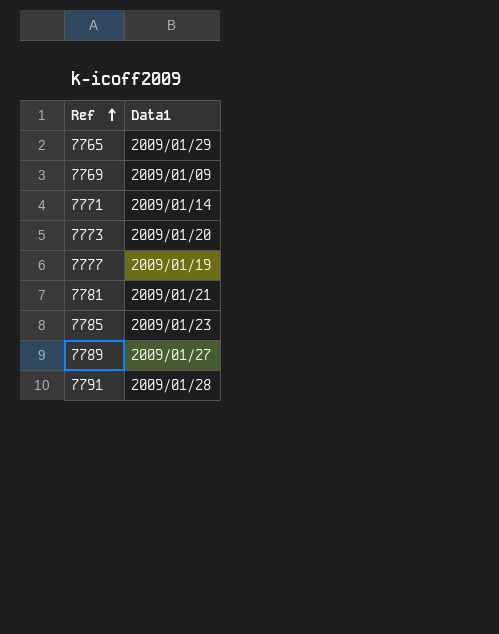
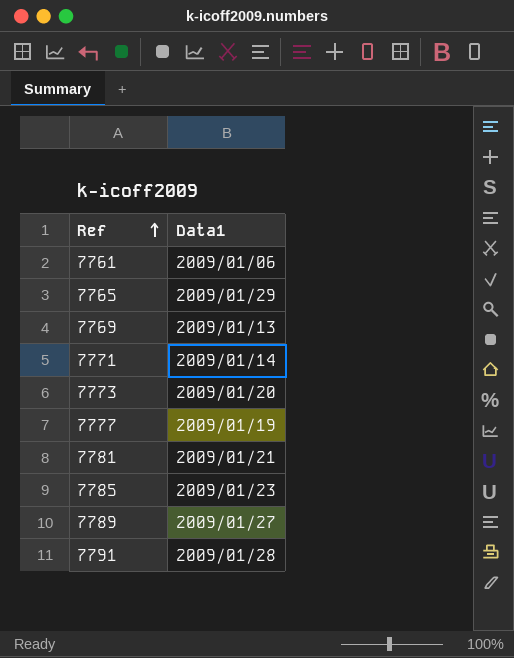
row 7761: none -> 2009/01/06
7769 | Data1: 2009/01/09 -> 2009/01/13

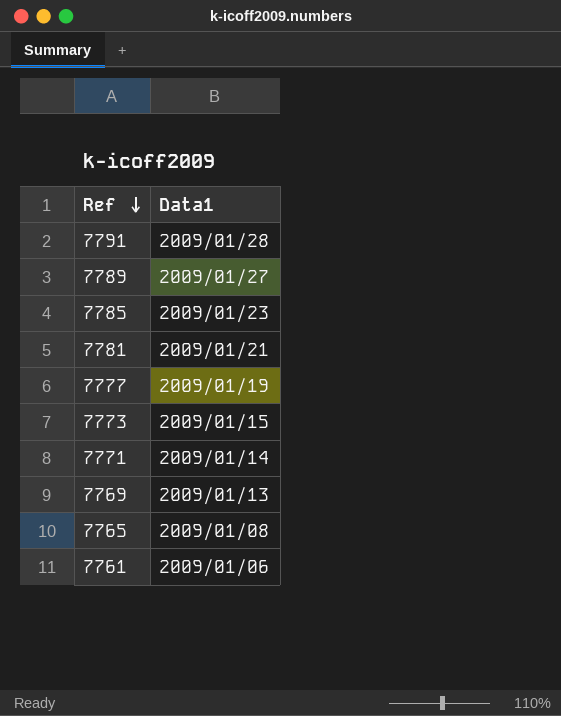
row order: Ref ascending -> Ref descending
7773 | Data1: 2009/01/20 -> 2009/01/15
7765 | Data1: 2009/01/29 -> 2009/01/08

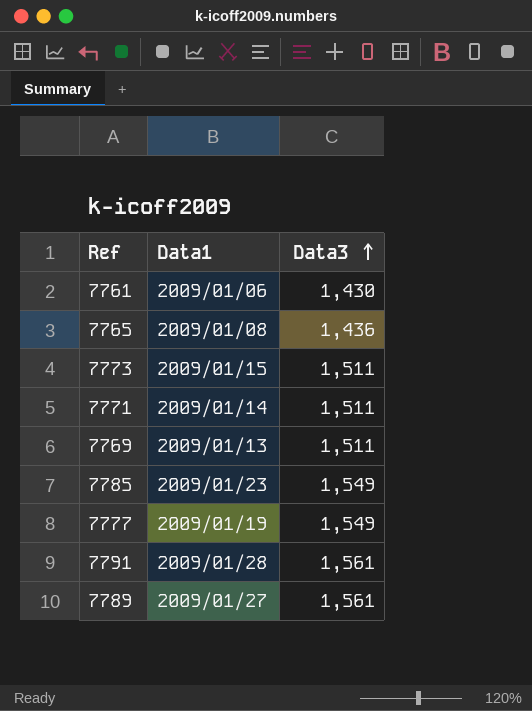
row order: Ref descending -> Data3 ascending
column Data3 | position: none -> 3
row 7781: 2009/01/21 -> none

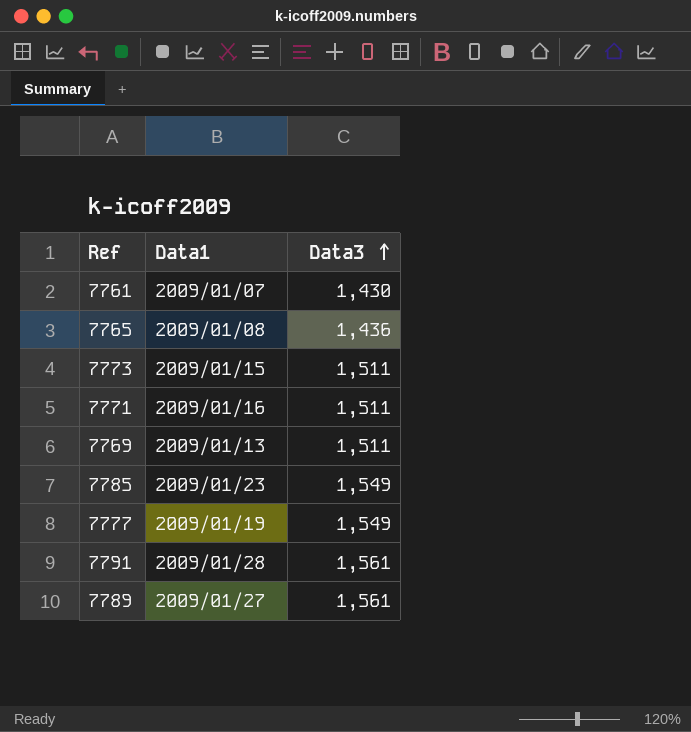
7761 | Data1: 2009/01/06 -> 2009/01/07
7771 | Data1: 2009/01/14 -> 2009/01/16

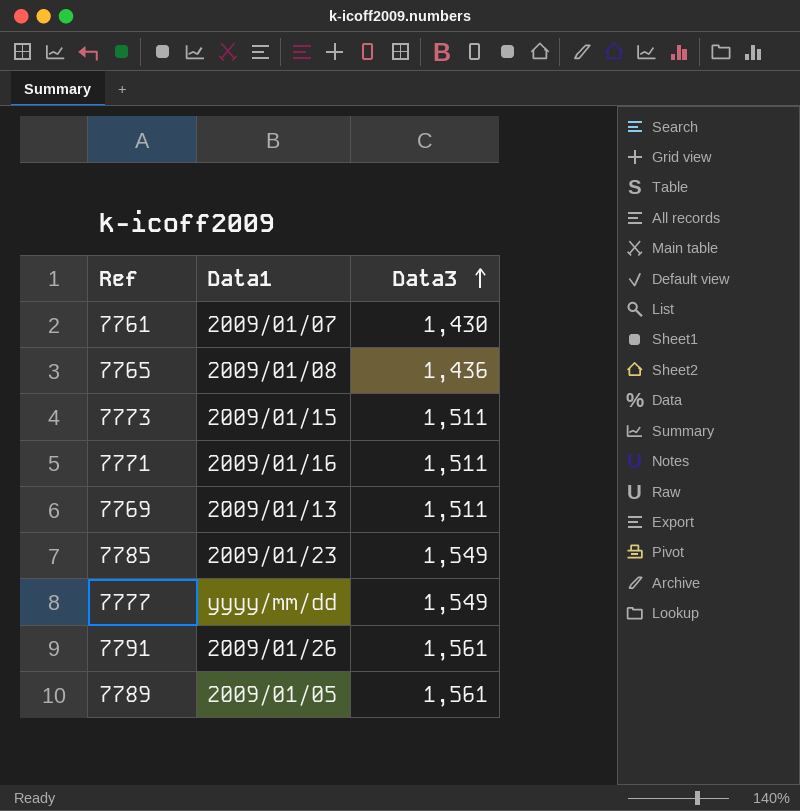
7777 | Data1: 2009/01/19 -> yyyy/mm/dd
7791 | Data1: 2009/01/28 -> 2009/01/26
7789 | Data1: 2009/01/27 -> 2009/01/05

